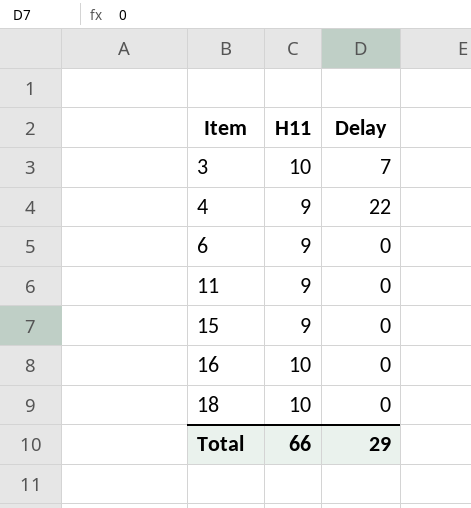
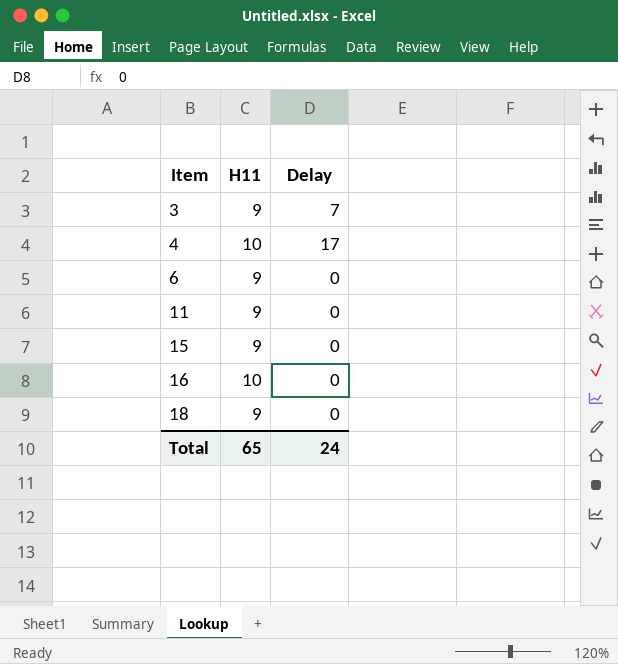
3 | H11: 10 -> 9
4 | H11: 9 -> 10
4 | Delay: 22 -> 17
18 | H11: 10 -> 9
Total | H11: 66 -> 65
Total | Delay: 29 -> 24

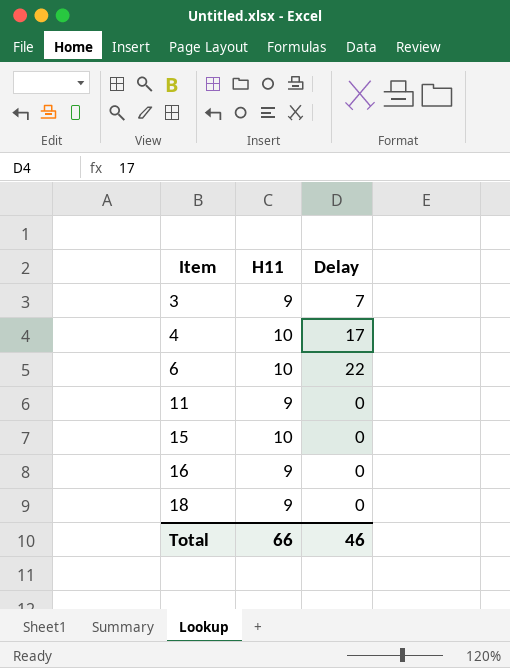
6 | H11: 9 -> 10
6 | Delay: 0 -> 22
15 | H11: 9 -> 10
16 | H11: 10 -> 9
Total | H11: 65 -> 66
Total | Delay: 24 -> 46

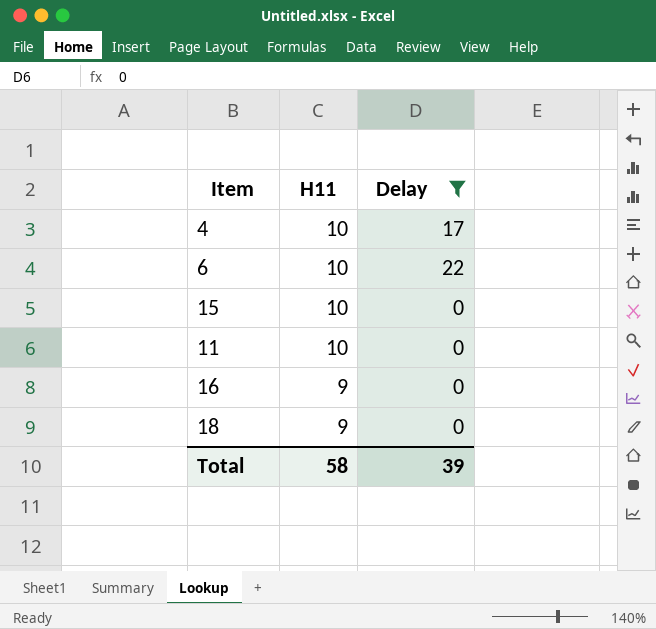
filter: none -> Delay != 7
row order: Item ascending -> H11 descending
11 | H11: 9 -> 10
Total | H11: 66 -> 58
Total | Delay: 46 -> 39

